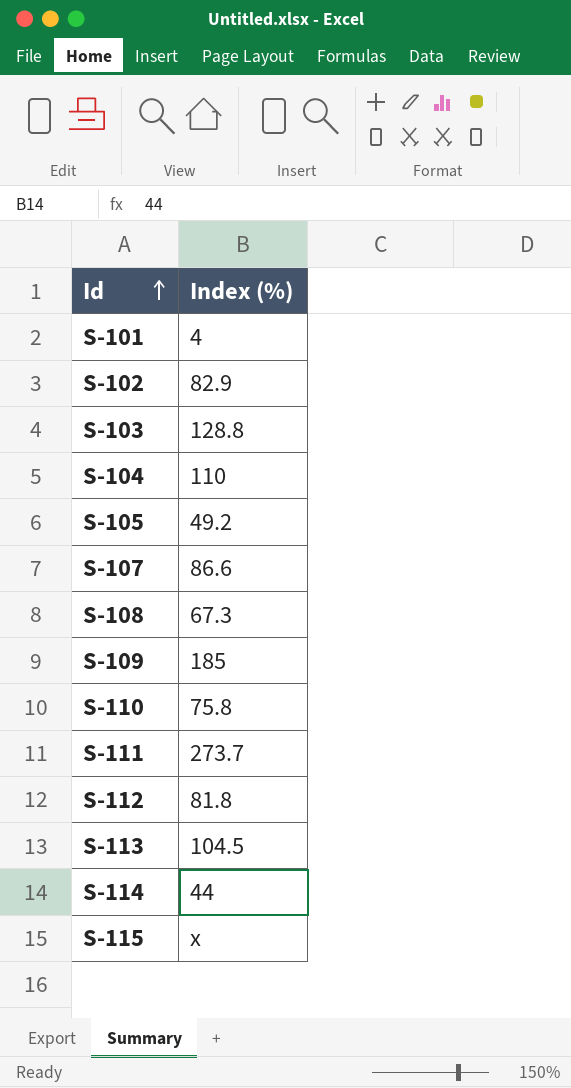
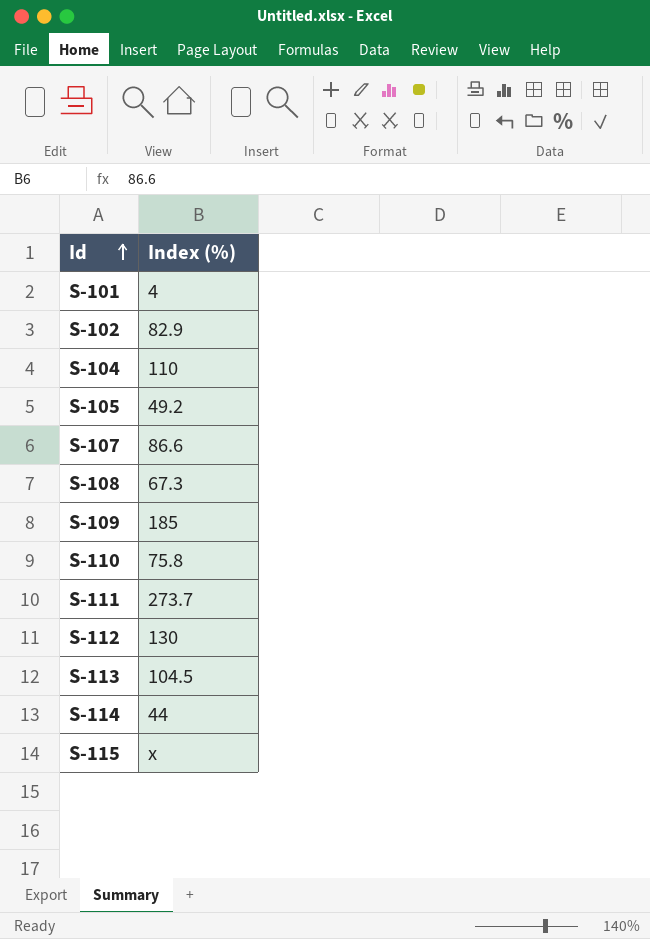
row S-103: 128.8 -> none
S-112 | Index (%): 81.8 -> 130

